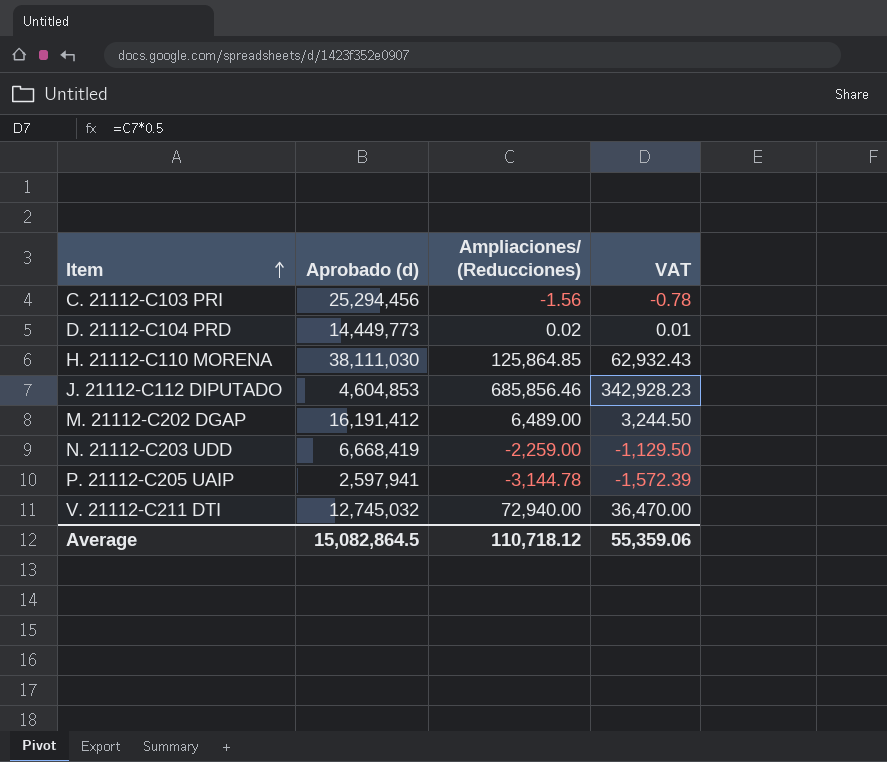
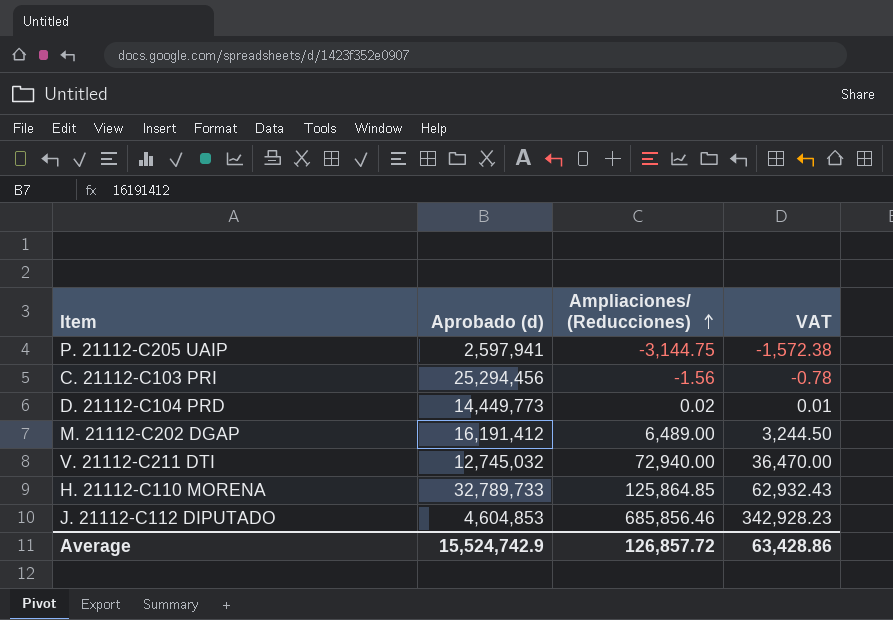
row order: Item ascending -> Ampliaciones/ (Reducciones) ascending
row N. 21112-C203 UDD: 6,668,419 | -2,259.00 | -1,129.50 -> none
P. 21112-C205 UAIP | Ampliaciones/ (Reducciones): -3,144.78 -> -3,144.75
P. 21112-C205 UAIP | VAT: -1,572.39 -> -1,572.38
H. 21112-C110 MORENA | Aprobado (d): 38,111,030 -> 32,789,733
Average | Aprobado (d): 15,082,864.5 -> 15,524,742.9
Average | Ampliaciones/ (Reducciones): 110,718.12 -> 126,857.72
Average | VAT: 55,359.06 -> 63,428.86

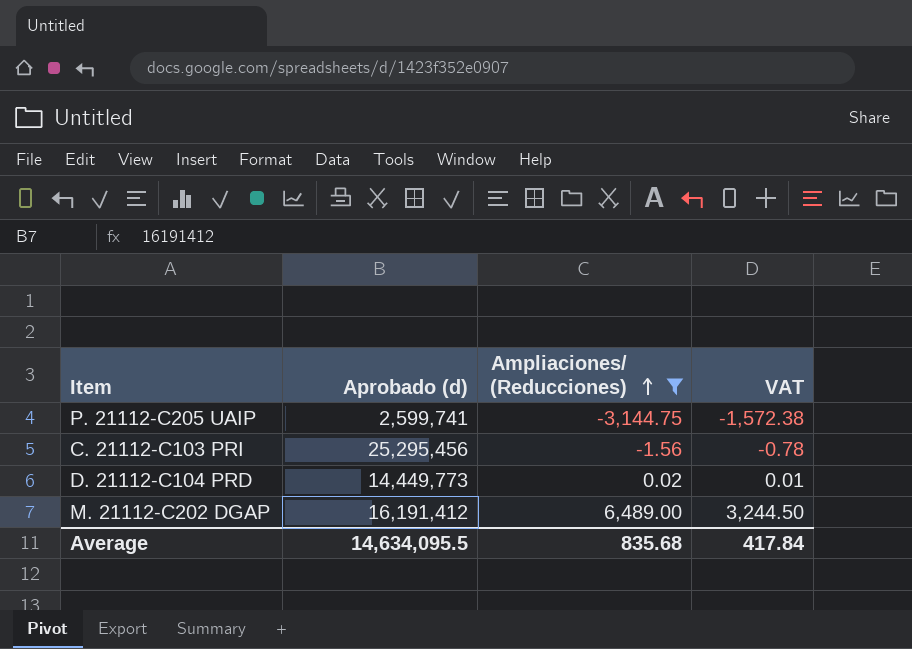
filter: none -> Ampliaciones/ (Reducciones) <= 6,489.00
P. 21112-C205 UAIP | Aprobado (d): 2,597,941 -> 2,599,741
C. 21112-C103 PRI | Aprobado (d): 25,294,456 -> 25,295,456
Average | Aprobado (d): 15,524,742.9 -> 14,634,095.5
Average | Ampliaciones/ (Reducciones): 126,857.72 -> 835.68
Average | VAT: 63,428.86 -> 417.84

